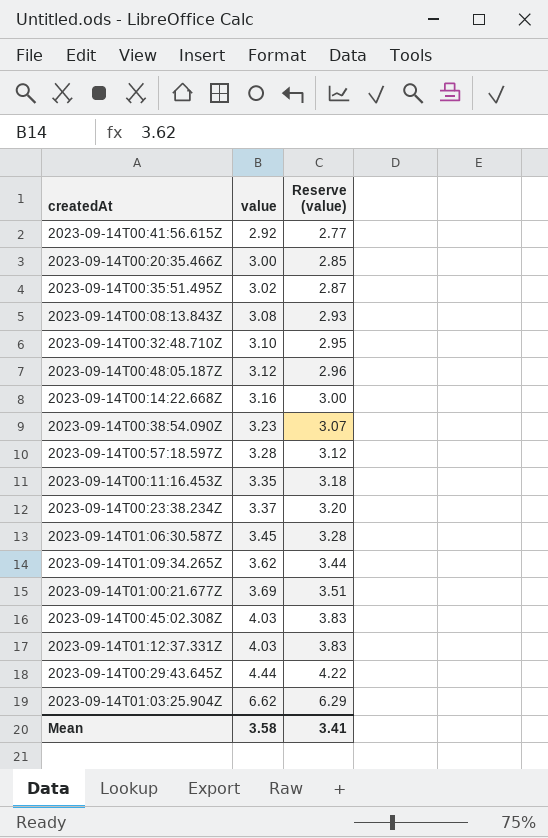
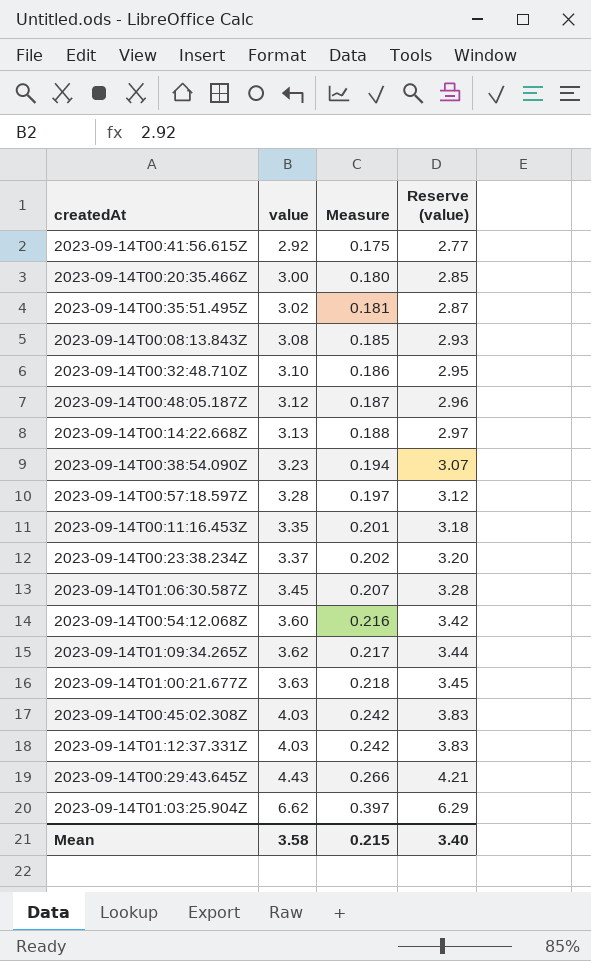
column Measure | formula: none -> [value] * 0.06
2023-09-14T00:14:22.668Z | value: 3.16 -> 3.13
2023-09-14T00:14:22.668Z | Reserve (value): 3.00 -> 2.97
row 2023-09-14T00:54:12.068Z: none -> 3.60 | 0.216 | 3.42
2023-09-14T01:00:21.677Z | value: 3.69 -> 3.63
2023-09-14T01:00:21.677Z | Reserve (value): 3.51 -> 3.45
2023-09-14T00:29:43.645Z | value: 4.44 -> 4.43
2023-09-14T00:29:43.645Z | Reserve (value): 4.22 -> 4.21
Mean | Reserve (value): 3.41 -> 3.40

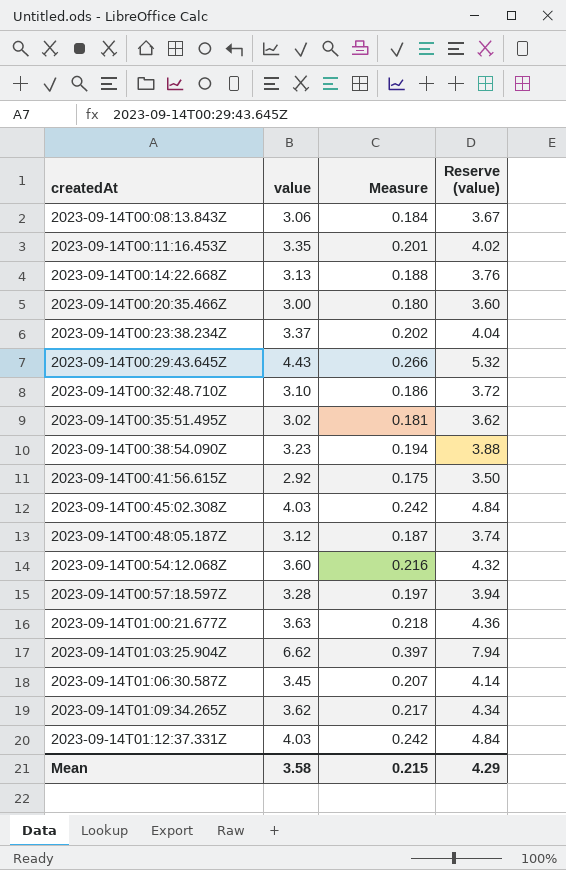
row order: value ascending -> createdAt ascending
column Reserve (value) | formula: [value] * 0.95 -> [value] * 1.2
2023-09-14T00:08:13.843Z | value: 3.08 -> 3.06
2023-09-14T00:08:13.843Z | Measure: 0.185 -> 0.184
Mean | Reserve (value): 3.40 -> 4.29

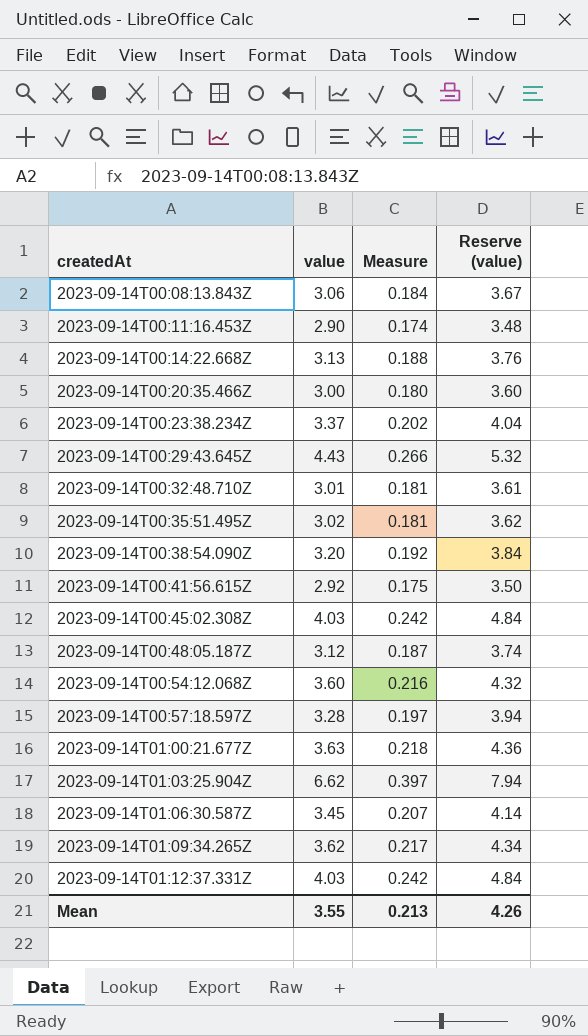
2023-09-14T00:11:16.453Z | value: 3.35 -> 2.90
2023-09-14T00:11:16.453Z | Measure: 0.201 -> 0.174
2023-09-14T00:11:16.453Z | Reserve (value): 4.02 -> 3.48
2023-09-14T00:32:48.710Z | value: 3.10 -> 3.01
2023-09-14T00:32:48.710Z | Measure: 0.186 -> 0.181
2023-09-14T00:32:48.710Z | Reserve (value): 3.72 -> 3.61
2023-09-14T00:38:54.090Z | value: 3.23 -> 3.20
2023-09-14T00:38:54.090Z | Measure: 0.194 -> 0.192
2023-09-14T00:38:54.090Z | Reserve (value): 3.88 -> 3.84
Mean | value: 3.58 -> 3.55
Mean | Measure: 0.215 -> 0.213
Mean | Reserve (value): 4.29 -> 4.26

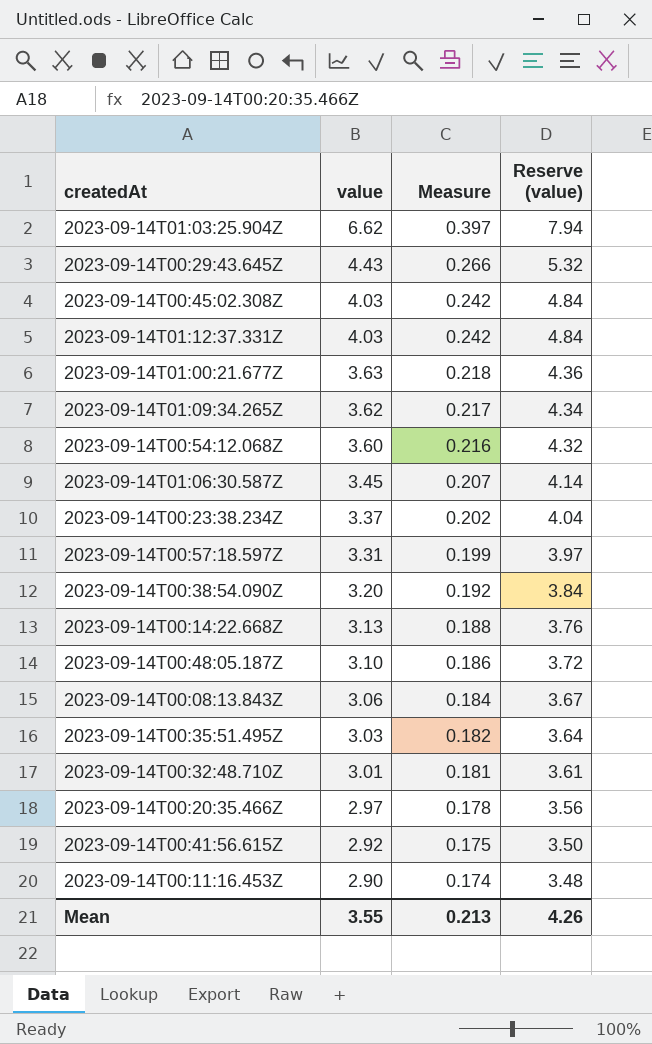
row order: createdAt ascending -> value descending
2023-09-14T00:57:18.597Z | value: 3.28 -> 3.31
2023-09-14T00:57:18.597Z | Measure: 0.197 -> 0.199
2023-09-14T00:57:18.597Z | Reserve (value): 3.94 -> 3.97
2023-09-14T00:48:05.187Z | value: 3.12 -> 3.10
2023-09-14T00:48:05.187Z | Measure: 0.187 -> 0.186
2023-09-14T00:48:05.187Z | Reserve (value): 3.74 -> 3.72
2023-09-14T00:35:51.495Z | value: 3.02 -> 3.03
2023-09-14T00:35:51.495Z | Measure: 0.181 -> 0.182
2023-09-14T00:35:51.495Z | Reserve (value): 3.62 -> 3.64
2023-09-14T00:20:35.466Z | value: 3.00 -> 2.97
2023-09-14T00:20:35.466Z | Measure: 0.180 -> 0.178
2023-09-14T00:20:35.466Z | Reserve (value): 3.60 -> 3.56

